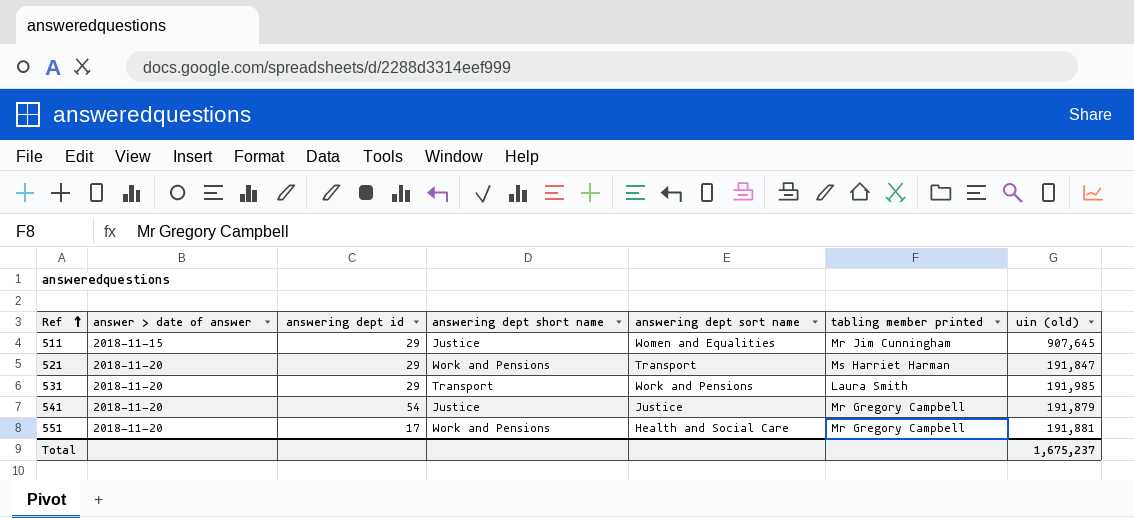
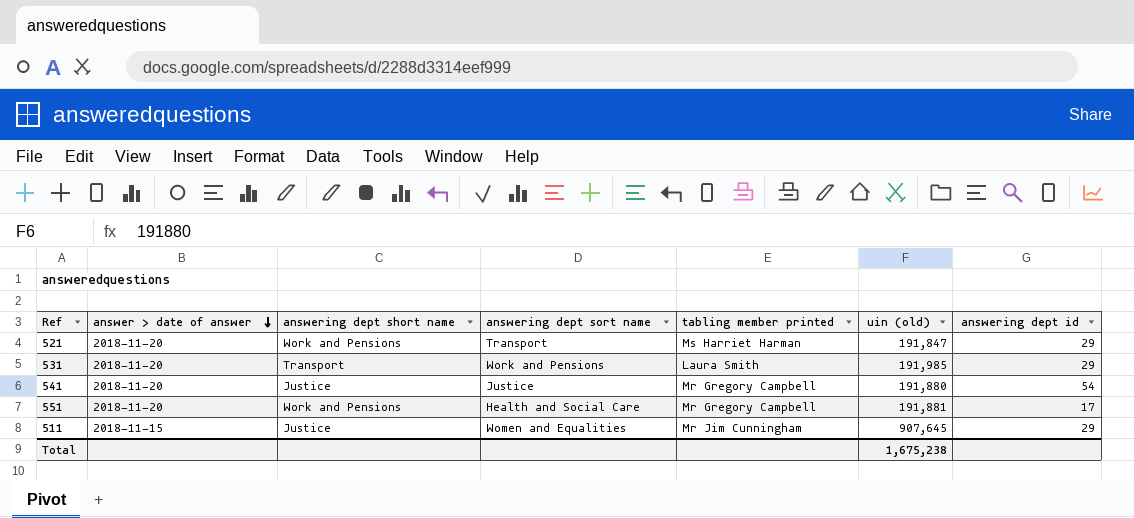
row order: Ref ascending -> answer > date of answer descending
column answering dept id | position: 3 -> 7
541 | uin (old): 191,879 -> 191,880
Total | uin (old): 1,675,237 -> 1,675,238

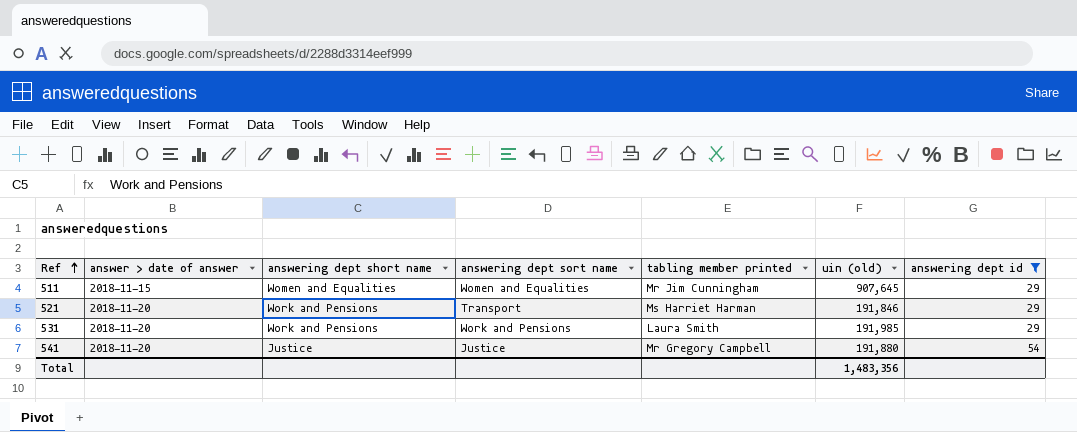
filter: none -> answering dept id != 17
row order: answer > date of answer descending -> Ref ascending
511 | answering dept short name: Justice -> Women and Equalities
521 | uin (old): 191,847 -> 191,846
531 | answering dept short name: Transport -> Work and Pensions
Total | uin (old): 1,675,238 -> 1,483,356

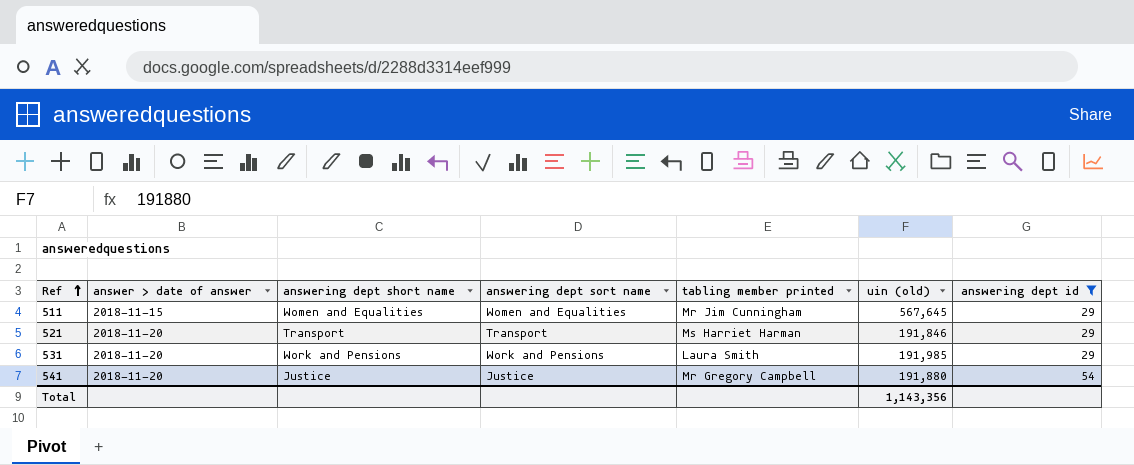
511 | uin (old): 907,645 -> 567,645
521 | answering dept short name: Work and Pensions -> Transport
Total | uin (old): 1,483,356 -> 1,143,356

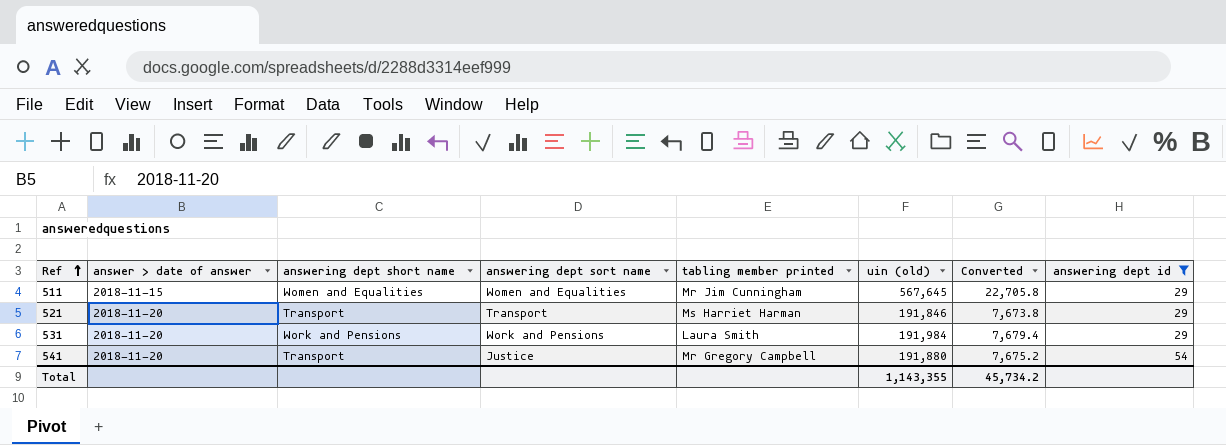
column Converted | formula: none -> [uin (old)] * 0.04
531 | uin (old): 191,985 -> 191,984
541 | answering dept short name: Justice -> Transport
Total | uin (old): 1,143,356 -> 1,143,355

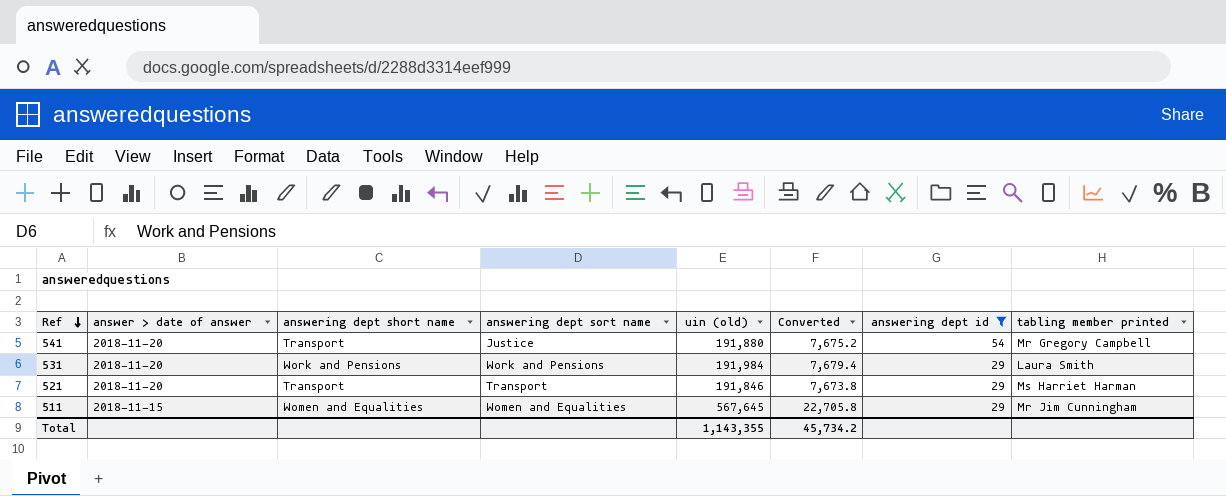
row order: Ref ascending -> Ref descending
column tabling member printed | position: 5 -> 8

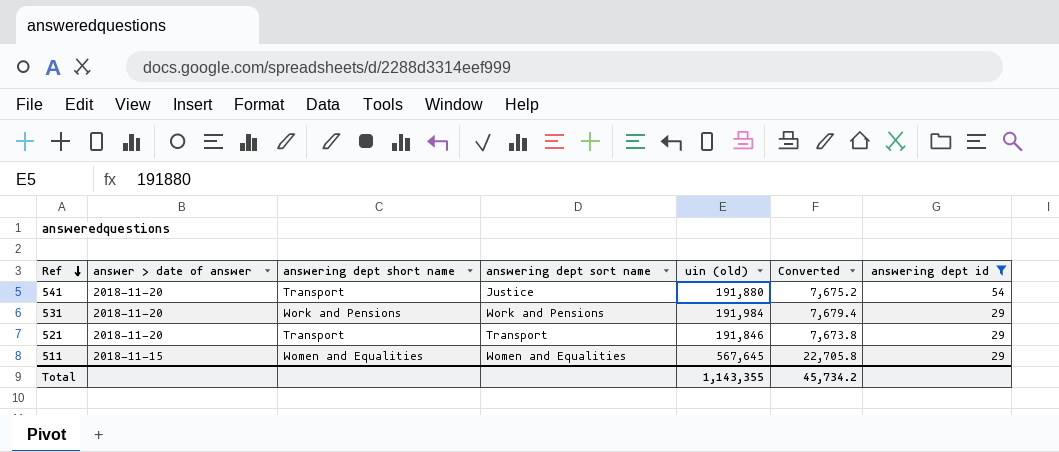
column tabling member printed | position: 8 -> none

